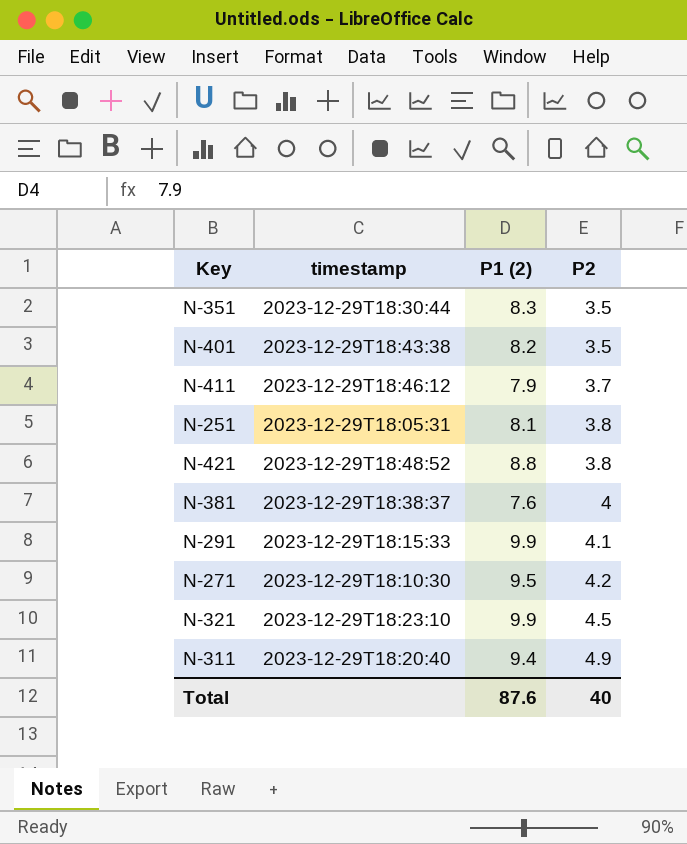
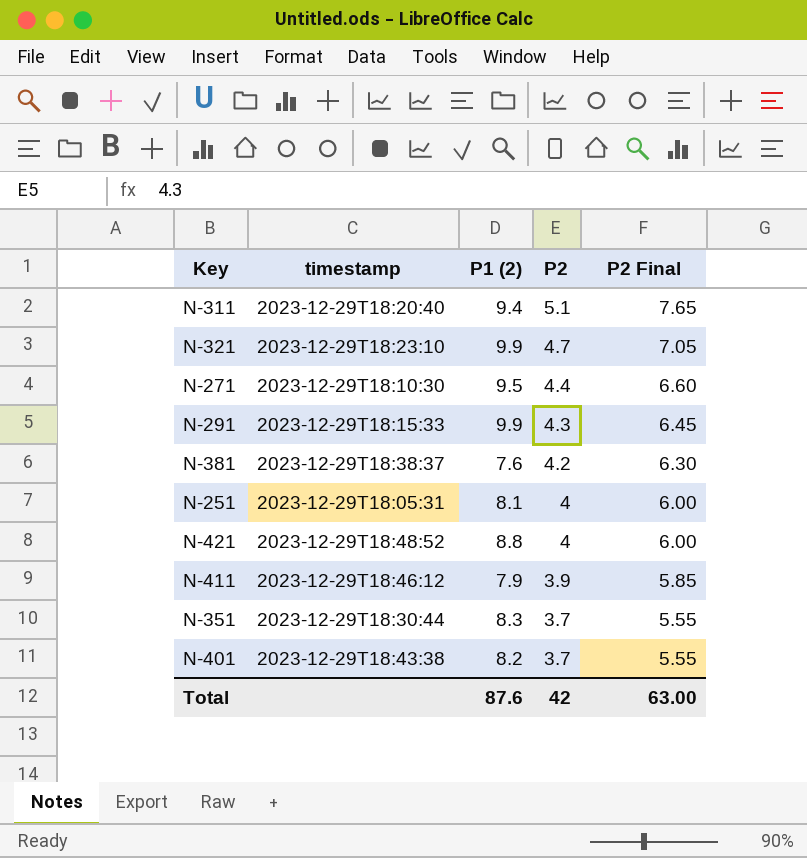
row order: P2 ascending -> P2 descending
column P2 Final | formula: none -> [P2] * 1.5
N-311 | P2: 4.9 -> 5.1
N-321 | P2: 4.5 -> 4.7
N-271 | P2: 4.2 -> 4.4
N-291 | P2: 4.1 -> 4.3
N-381 | P2: 4 -> 4.2
N-251 | P2: 3.8 -> 4
N-421 | P2: 3.8 -> 4
N-411 | P2: 3.7 -> 3.9
N-351 | P2: 3.5 -> 3.7
N-401 | P2: 3.5 -> 3.7
Total | P2: 40 -> 42

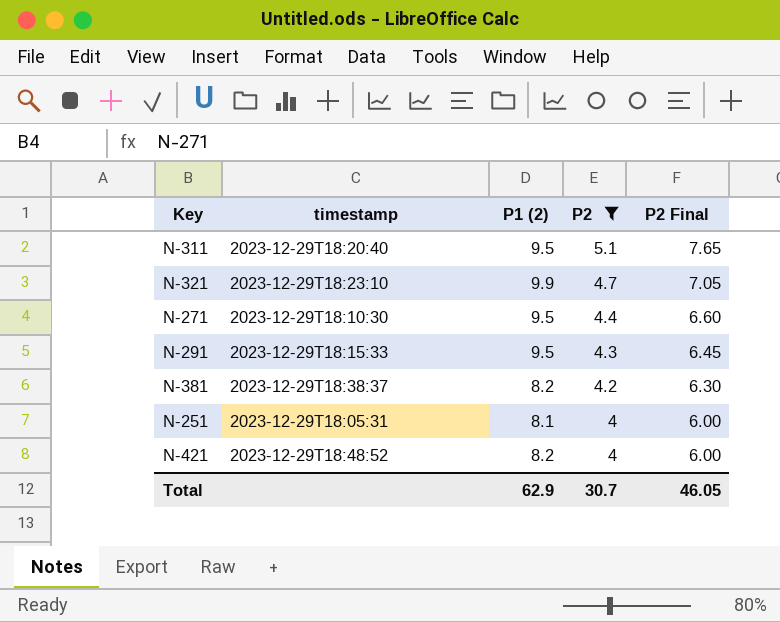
filter: none -> P2 >= 4
N-311 | P1 (2): 9.4 -> 9.5
N-291 | P1 (2): 9.9 -> 9.5
N-381 | P1 (2): 7.6 -> 8.2
N-421 | P1 (2): 8.8 -> 8.2
Total | P1 (2): 87.6 -> 62.9
Total | P2: 42 -> 30.7
Total | P2 Final: 63.00 -> 46.05

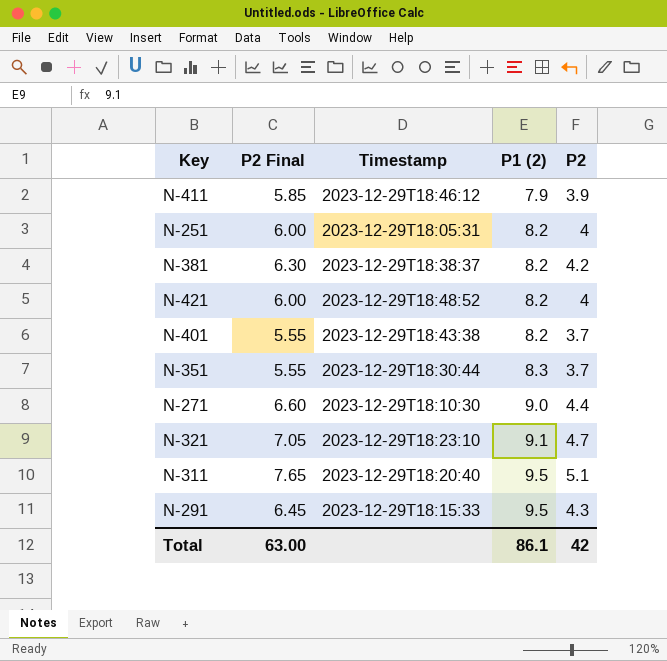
filter: P2 >= 4 -> none
row order: P2 descending -> P1 (2) ascending
column P2 Final | position: 5 -> 2
column name: timestamp -> Timestamp
N-251 | P1 (2): 8.1 -> 8.2
N-271 | P1 (2): 9.5 -> 9.0
N-321 | P1 (2): 9.9 -> 9.1
Total | P2 Final: 46.05 -> 63.00
Total | P1 (2): 62.9 -> 86.1
Total | P2: 30.7 -> 42

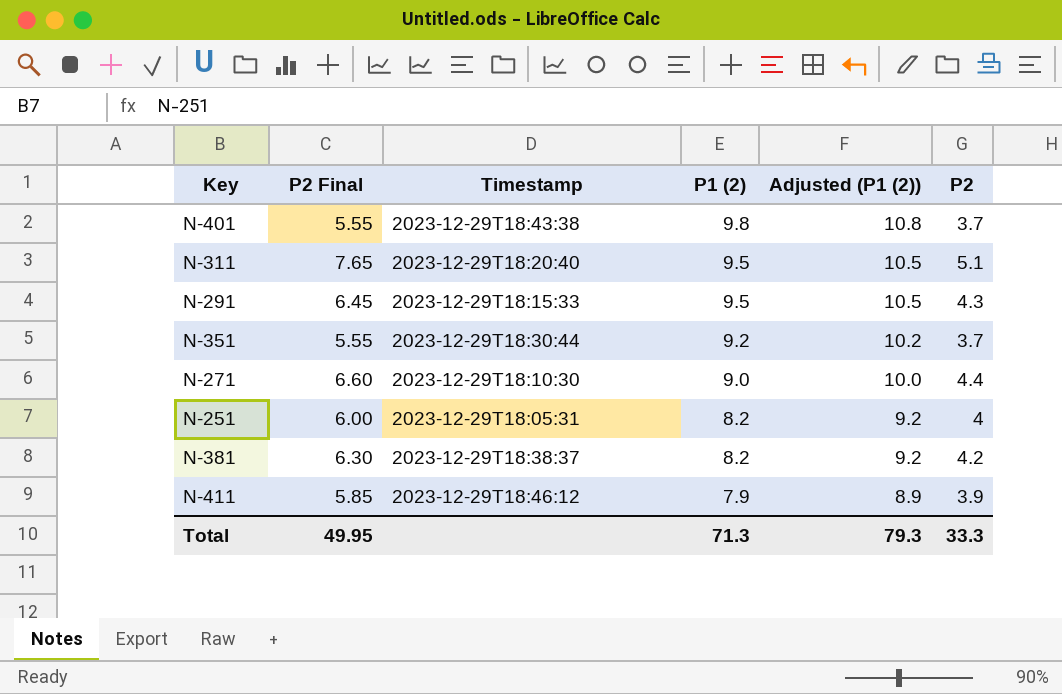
row order: P1 (2) ascending -> P1 (2) descending
column Adjusted (P1 (2)) | formula: none -> [P1 (2)] + 1
row N-421: 6.00 | 2023-12-29T18:48:52 | 8.2 | 4 -> none
row N-321: 7.05 | 2023-12-29T18:23:10 | 9.1 | 4.7 -> none
N-401 | P1 (2): 8.2 -> 9.8
N-351 | P1 (2): 8.3 -> 9.2
Total | P2 Final: 63.00 -> 49.95
Total | P1 (2): 86.1 -> 71.3
Total | P2: 42 -> 33.3

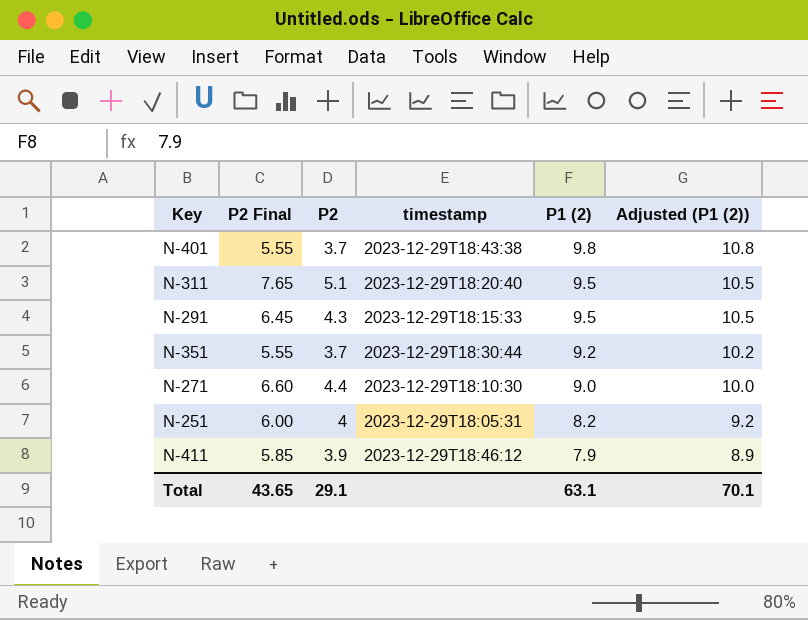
column P2 | position: 6 -> 3
column name: Timestamp -> timestamp
row N-381: 6.30 | 2023-12-29T18:38:37 | 8.2 | 9.2 | 4.2 -> none
Total | P2 Final: 49.95 -> 43.65
Total | P2: 33.3 -> 29.1
Total | P1 (2): 71.3 -> 63.1
Total | Adjusted (P1 (2)): 79.3 -> 70.1

